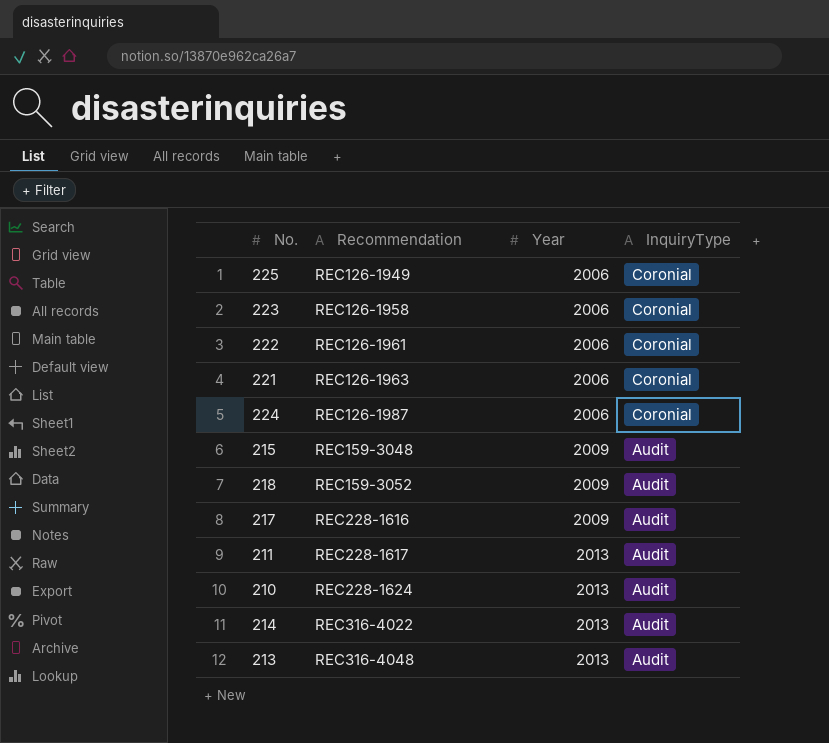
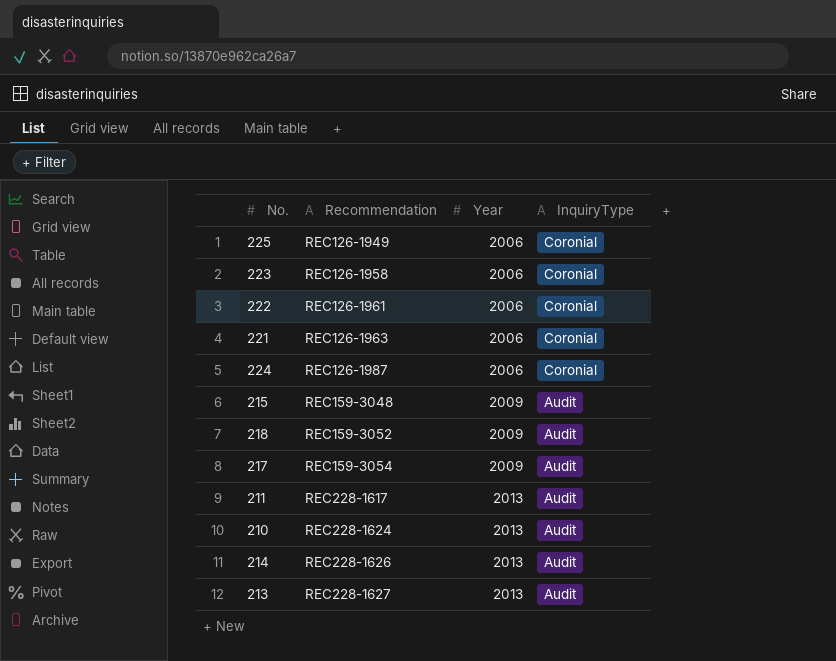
217 | Recommendation: REC228-1616 -> REC159-3054
214 | Recommendation: REC316-4022 -> REC228-1626
213 | Recommendation: REC316-4048 -> REC228-1627

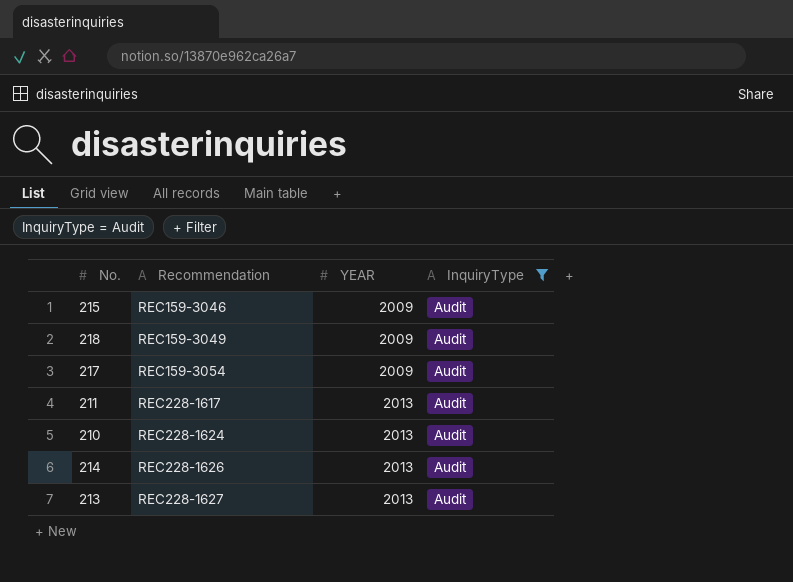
filter: none -> InquiryType = Audit
column name: Year -> YEAR
215 | Recommendation: REC159-3048 -> REC159-3046
218 | Recommendation: REC159-3052 -> REC159-3049

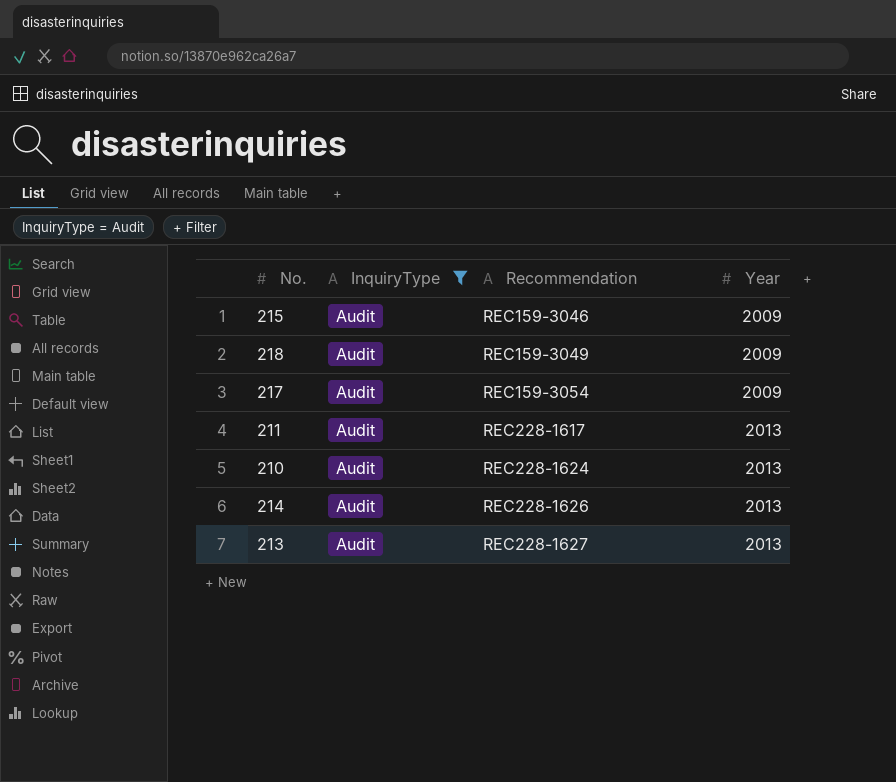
column InquiryType | position: 4 -> 2
column name: YEAR -> Year

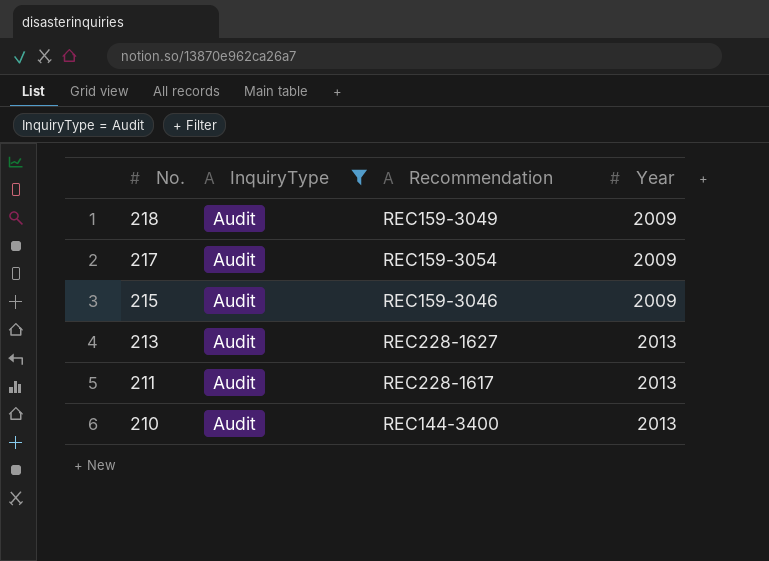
row order: Recommendation ascending -> No. descending
row 214: Audit | REC228-1626 | 2013 -> none
210 | Recommendation: REC228-1624 -> REC144-3400

